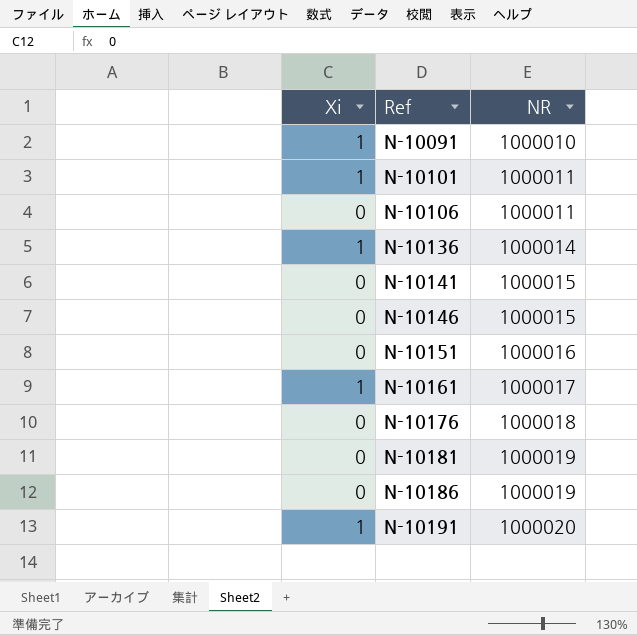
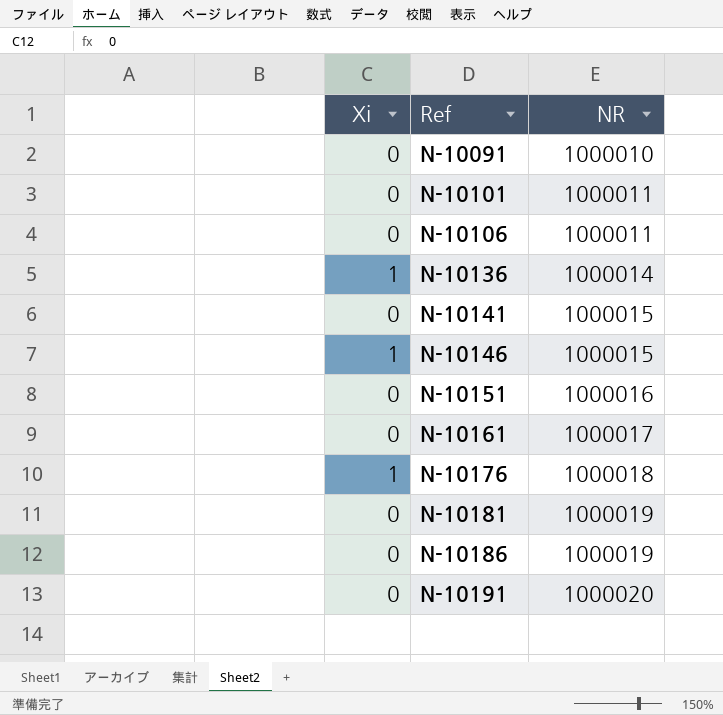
N-10091 | Xi: 1 -> 0
N-10101 | Xi: 1 -> 0
N-10146 | Xi: 0 -> 1
N-10161 | Xi: 1 -> 0
N-10176 | Xi: 0 -> 1
N-10191 | Xi: 1 -> 0

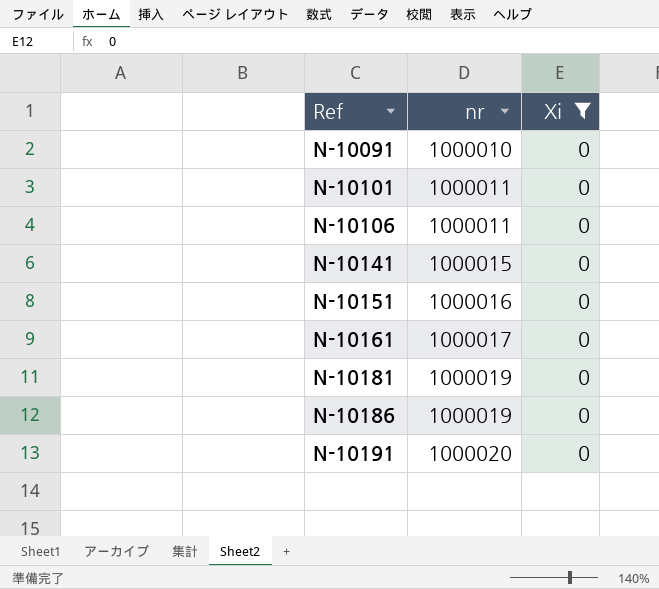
filter: none -> Xi = 0
column name: NR -> nr
column Xi | position: 1 -> 3

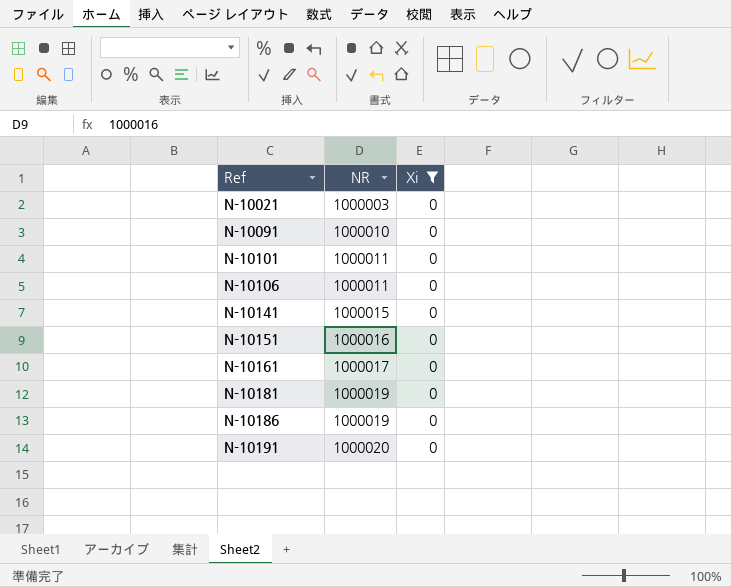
column name: nr -> NR
row N-10021: none -> 1000003 | 0

